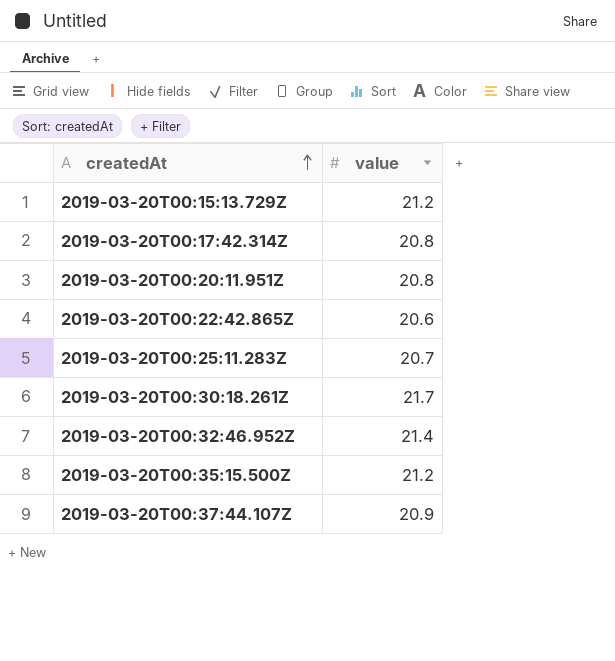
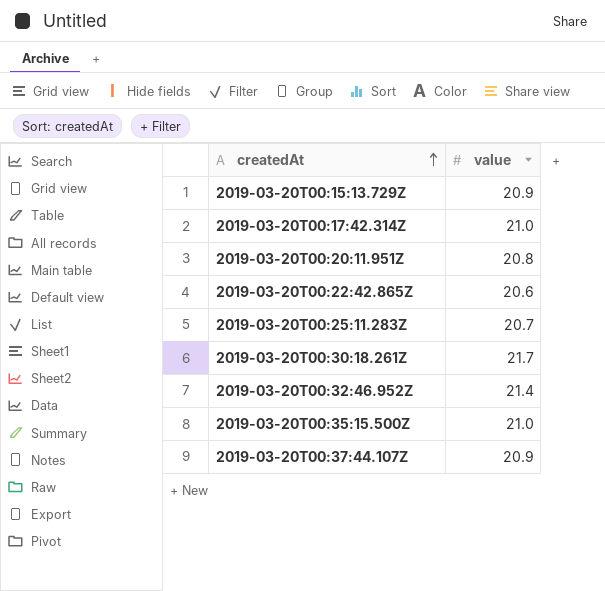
2019-03-20T00:15:13.729Z | value: 21.2 -> 20.9
2019-03-20T00:17:42.314Z | value: 20.8 -> 21.0
2019-03-20T00:35:15.500Z | value: 21.2 -> 21.0

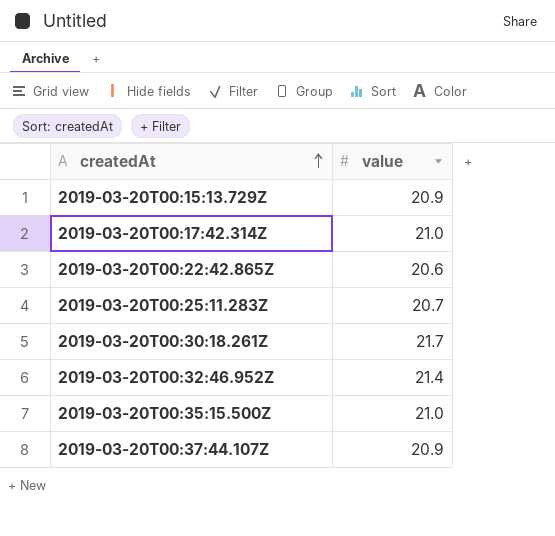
row 2019-03-20T00:20:11.951Z: 20.8 -> none

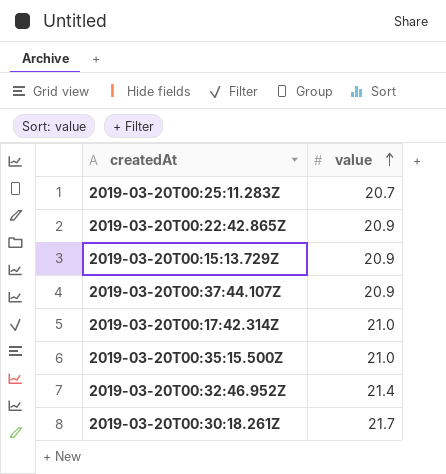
row order: createdAt ascending -> value ascending
2019-03-20T00:22:42.865Z | value: 20.6 -> 20.9

